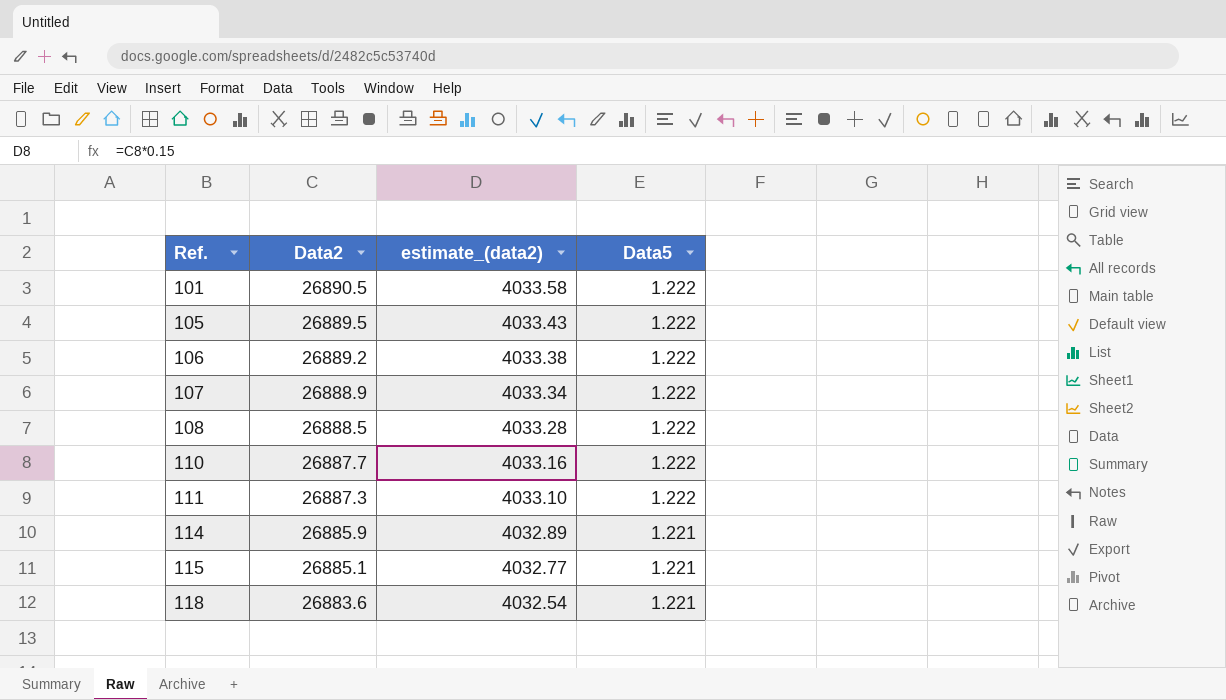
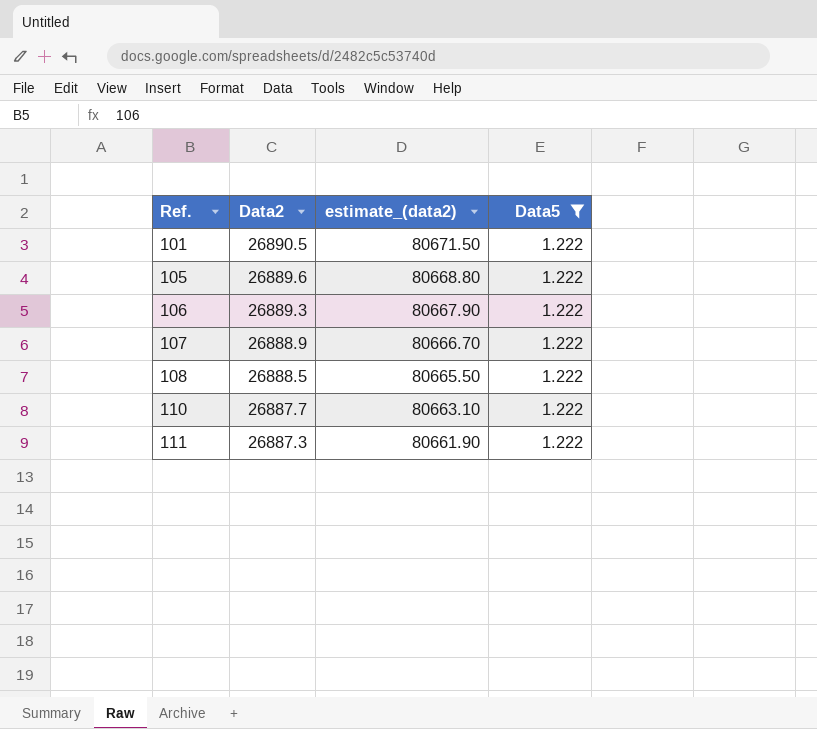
filter: none -> Data5 = 1.222
column estimate_(data2) | formula: [Data2] * 0.15 -> [Data2] * 3
105 | Data2: 26889.5 -> 26889.6
106 | Data2: 26889.2 -> 26889.3

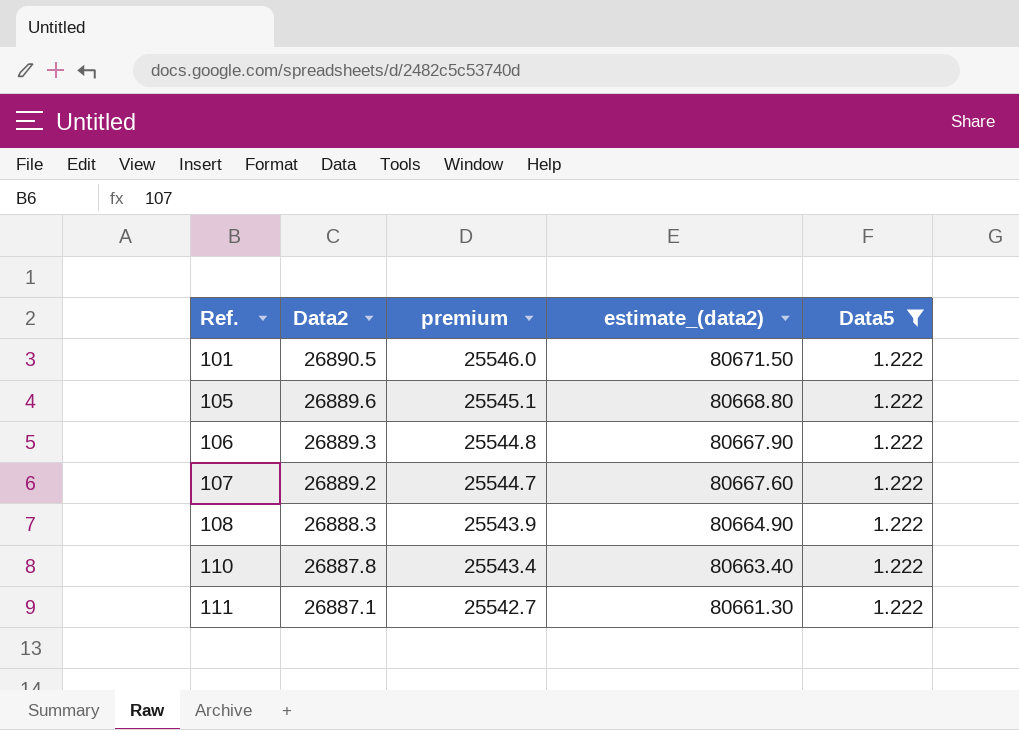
column premium | formula: none -> [Data2] * 0.95
107 | Data2: 26888.9 -> 26889.2
107 | estimate_(data2): 80666.70 -> 80667.60
108 | Data2: 26888.5 -> 26888.3
108 | estimate_(data2): 80665.50 -> 80664.90
110 | Data2: 26887.7 -> 26887.8
110 | estimate_(data2): 80663.10 -> 80663.40
111 | Data2: 26887.3 -> 26887.1
111 | estimate_(data2): 80661.90 -> 80661.30

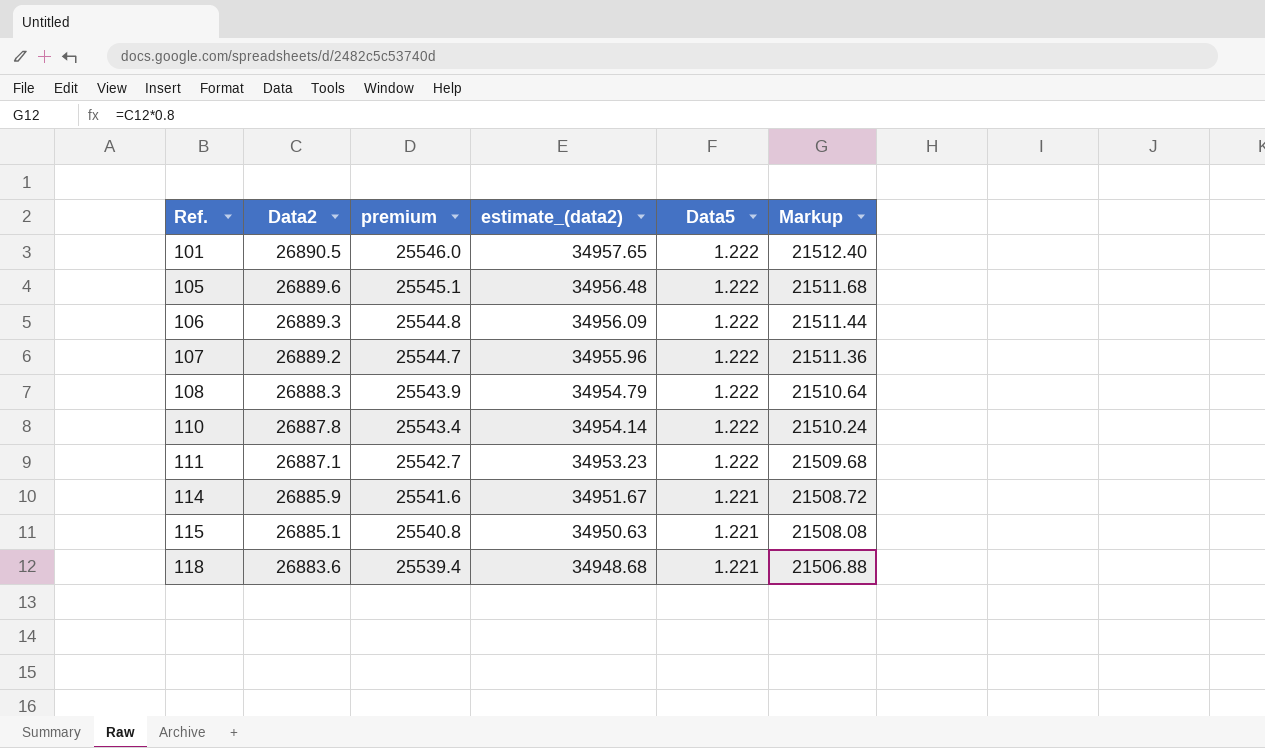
filter: Data5 = 1.222 -> none
column estimate_(data2) | formula: [Data2] * 3 -> [Data2] * 1.3
column Markup | formula: none -> [Data2] * 0.8

